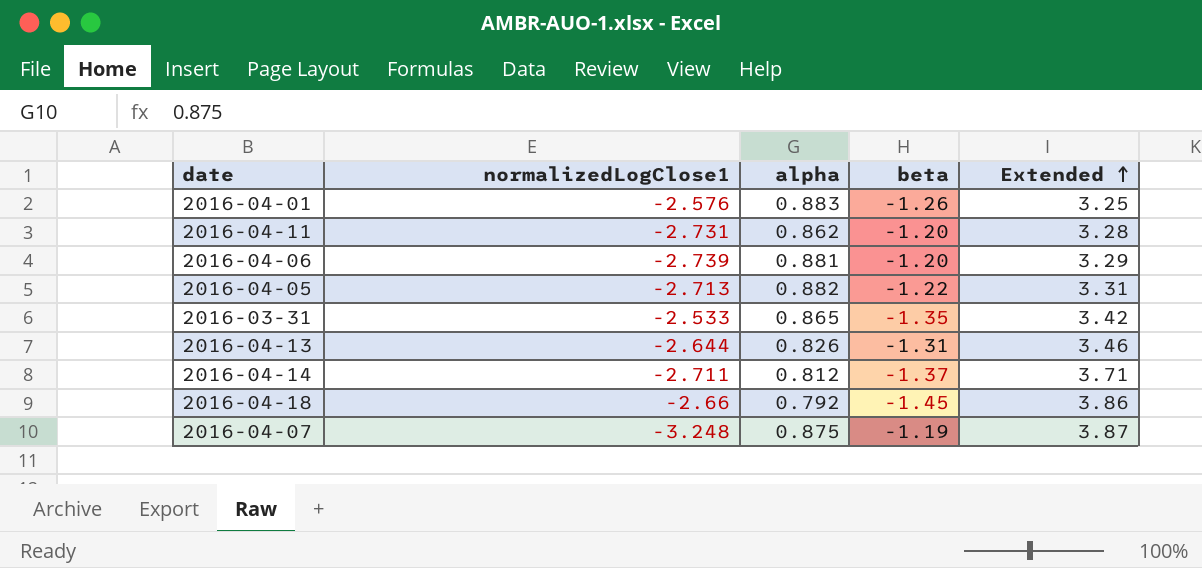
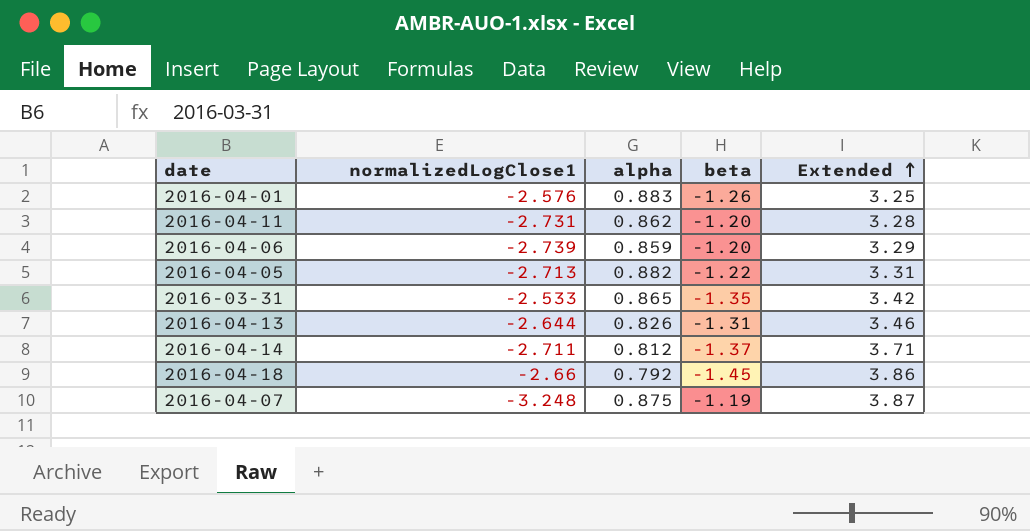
2016-04-06 | alpha: 0.881 -> 0.859

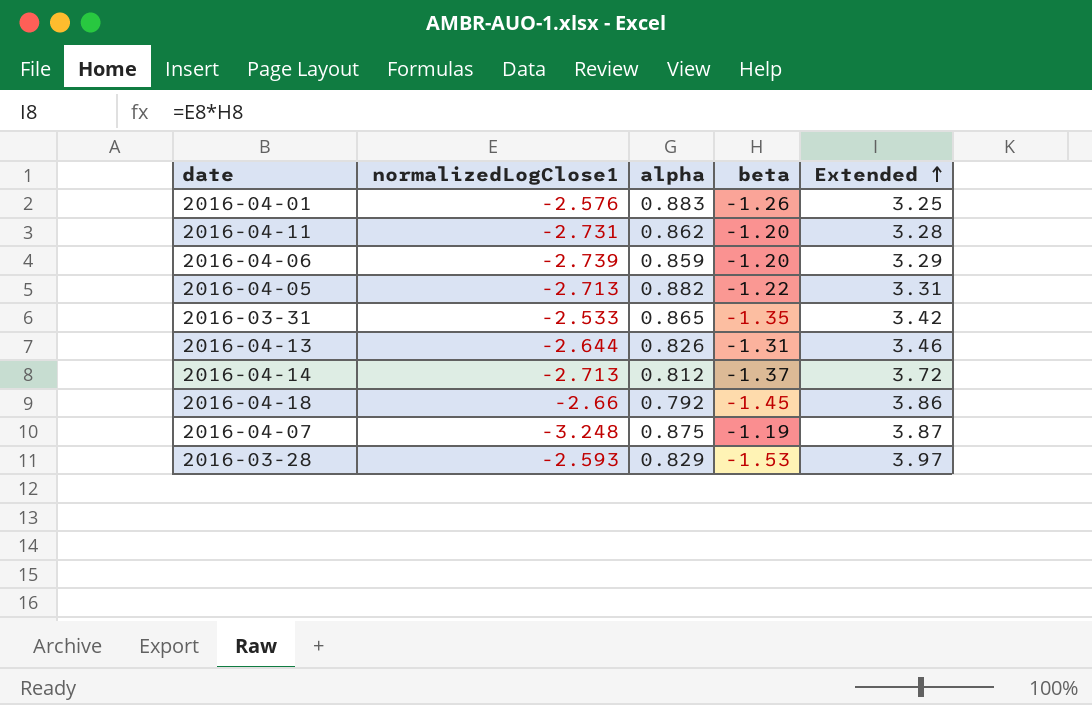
2016-04-14 | normalizedLogClose1: -2.711 -> -2.713
2016-04-14 | Extended: 3.71 -> 3.72
row 2016-03-28: none -> -2.593 | 0.829 | -1.53 | 3.97

